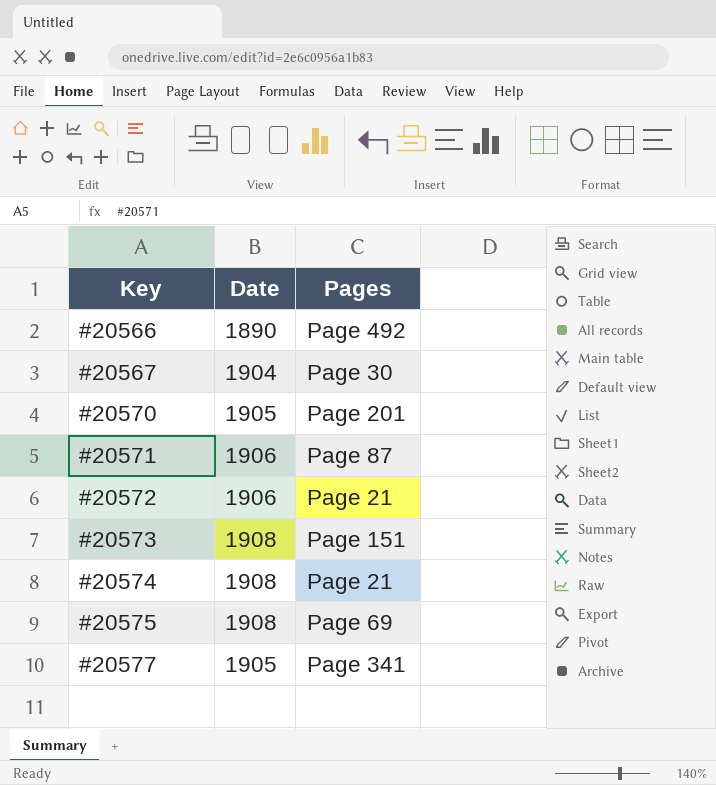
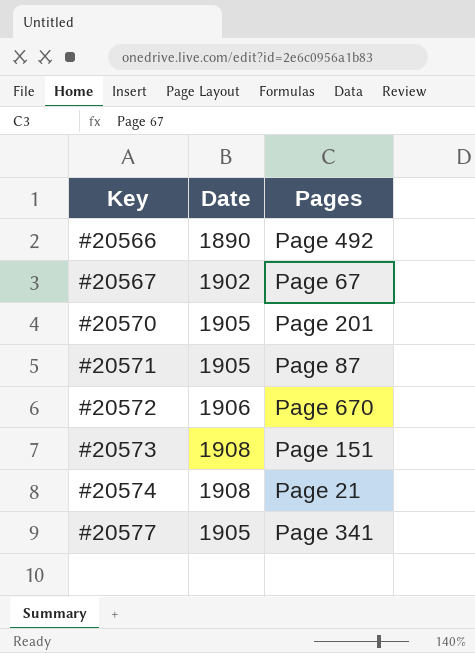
row #20575: 1908 | Page 69 -> none
#20567 | Date: 1904 -> 1902
#20567 | Pages: Page 30 -> Page 67
#20571 | Date: 1906 -> 1905
#20572 | Pages: Page 21 -> Page 670

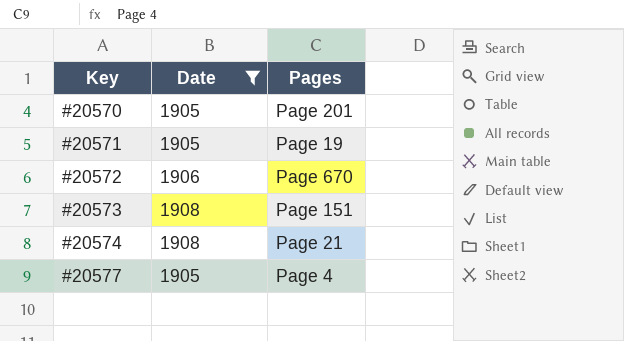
filter: none -> Date >= 1905
#20571 | Pages: Page 87 -> Page 19
#20577 | Pages: Page 341 -> Page 4

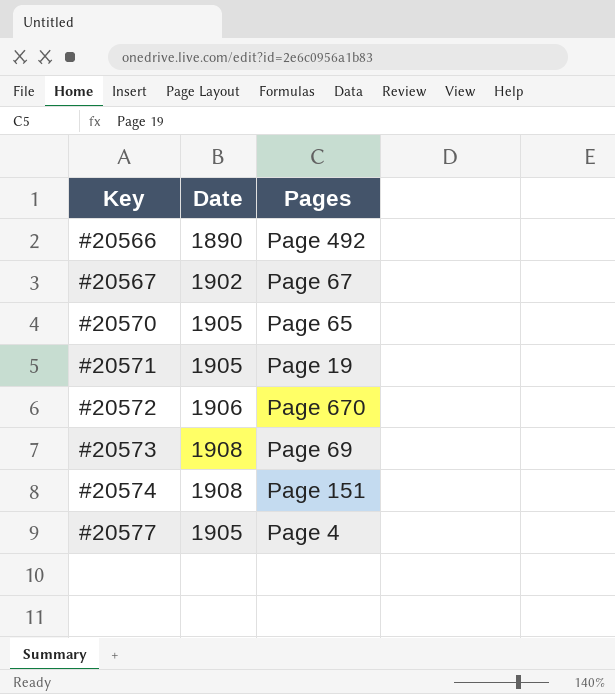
filter: Date >= 1905 -> none
#20570 | Pages: Page 201 -> Page 65
#20573 | Pages: Page 151 -> Page 69
#20574 | Pages: Page 21 -> Page 151

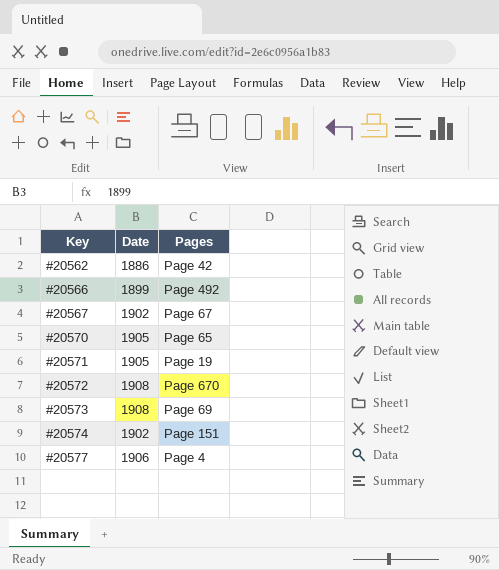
row #20562: none -> 1886 | Page 42
#20566 | Date: 1890 -> 1899
#20572 | Date: 1906 -> 1908
#20574 | Date: 1908 -> 1902
#20577 | Date: 1905 -> 1906

